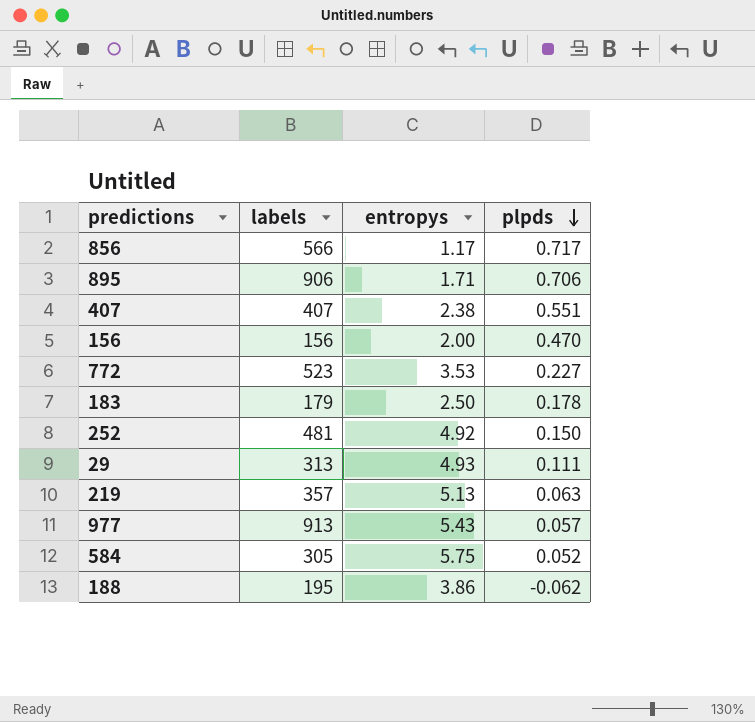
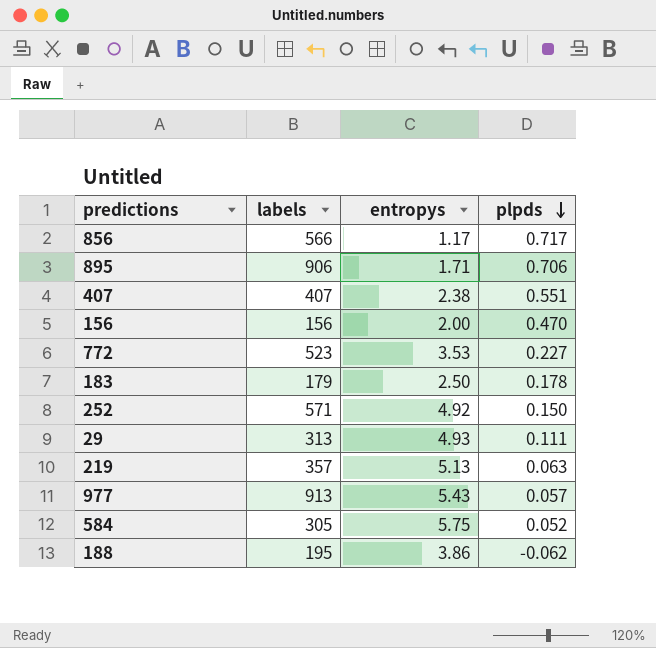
252 | labels: 481 -> 571

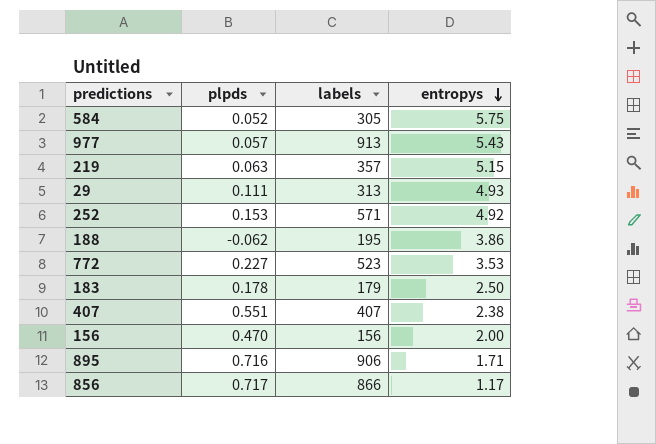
row order: plpds descending -> entropys descending
column plpds | position: 4 -> 2
219 | entropys: 5.13 -> 5.15
252 | plpds: 0.150 -> 0.153
895 | plpds: 0.706 -> 0.716
856 | labels: 566 -> 866

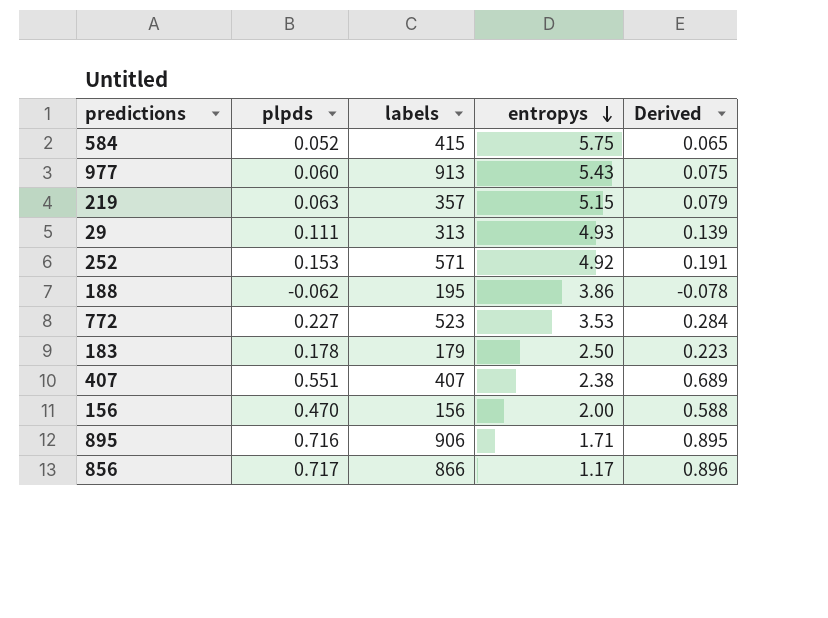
column Derived | formula: none -> [plpds] * 1.25
584 | labels: 305 -> 415
977 | plpds: 0.057 -> 0.060

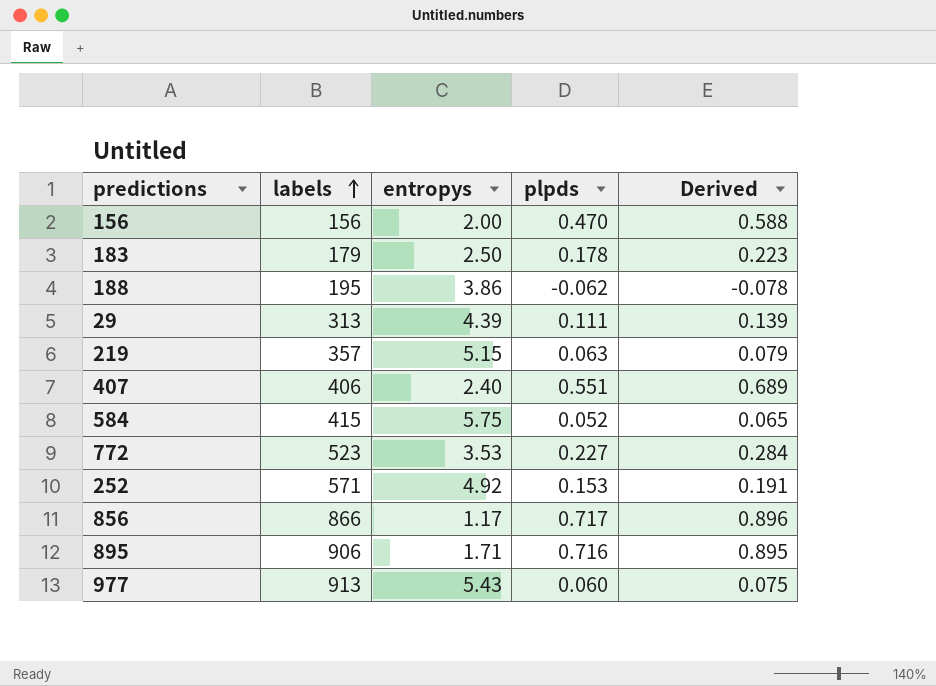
row order: entropys descending -> labels ascending
column plpds | position: 2 -> 4
29 | entropys: 4.93 -> 4.39
407 | labels: 407 -> 406
407 | entropys: 2.38 -> 2.40

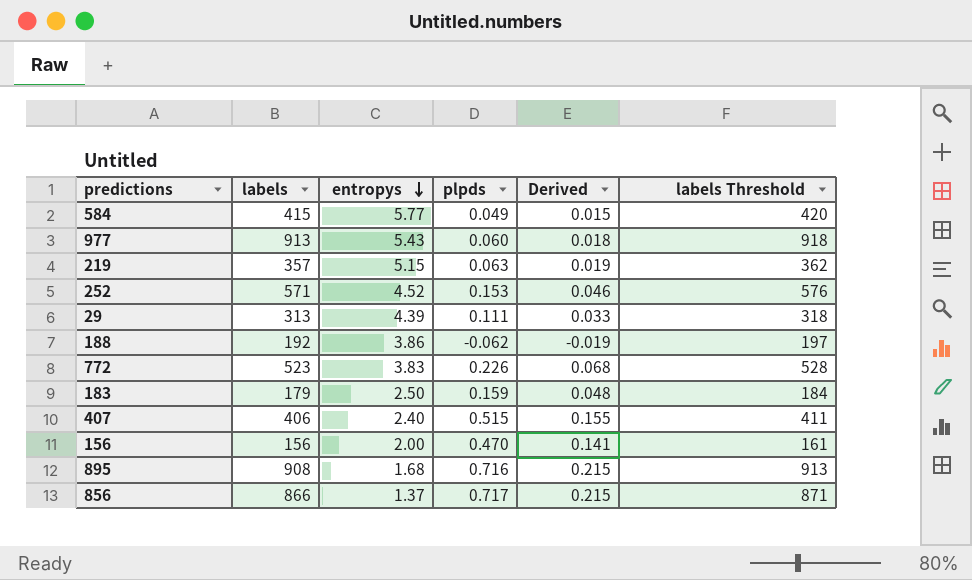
row order: labels ascending -> entropys descending
column Derived | formula: [plpds] * 1.25 -> [plpds] * 0.3
column labels Threshold | formula: none -> [labels] + 5
584 | entropys: 5.75 -> 5.77
584 | plpds: 0.052 -> 0.049
252 | entropys: 4.92 -> 4.52
188 | labels: 195 -> 192
772 | entropys: 3.53 -> 3.83
772 | plpds: 0.227 -> 0.226
183 | plpds: 0.178 -> 0.159
407 | plpds: 0.551 -> 0.515
895 | labels: 906 -> 908
895 | entropys: 1.71 -> 1.68
856 | entropys: 1.17 -> 1.37

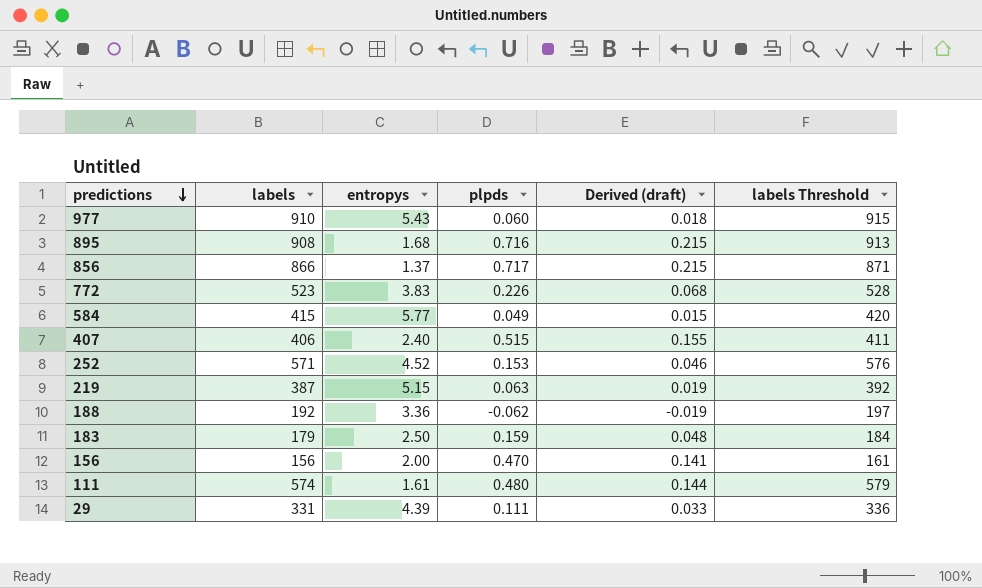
row order: entropys descending -> predictions descending
column name: Derived -> Derived (draft)
977 | labels: 913 -> 910
977 | labels Threshold: 918 -> 915
219 | labels: 357 -> 387
219 | labels Threshold: 362 -> 392
188 | entropys: 3.86 -> 3.36
row 111: none -> 574 | 1.61 | 0.480 | 0.144 | 579
29 | labels: 313 -> 331
29 | labels Threshold: 318 -> 336

